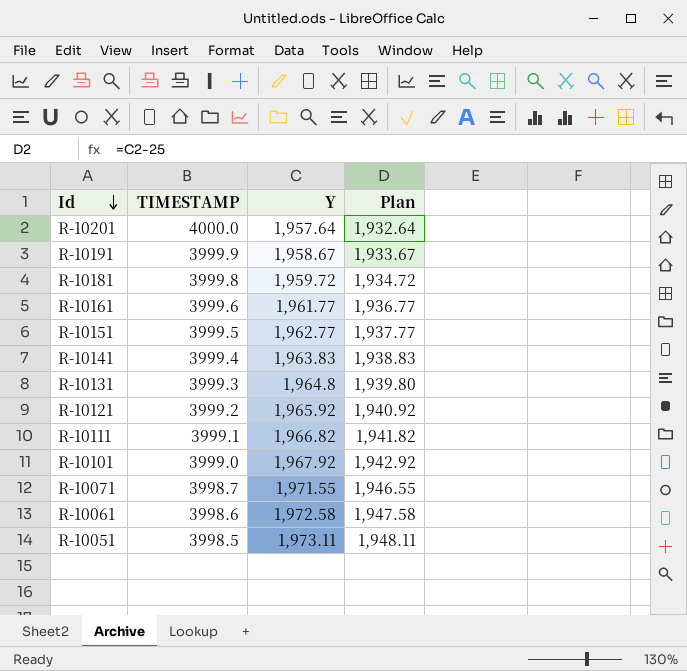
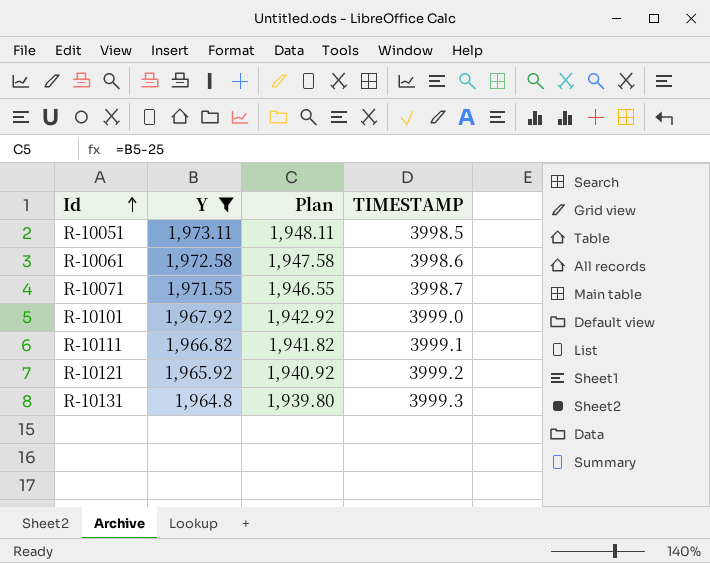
filter: none -> Y >= 1,964.8
row order: Id descending -> Id ascending
column TIMESTAMP | position: 2 -> 4

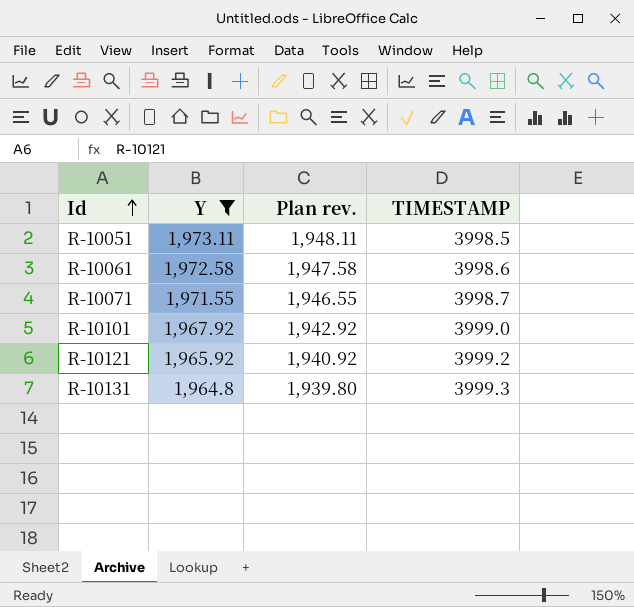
column name: Plan -> Plan rev.
row R-10111: 1,966.82 | 1,941.82 | 3999.1 -> none

